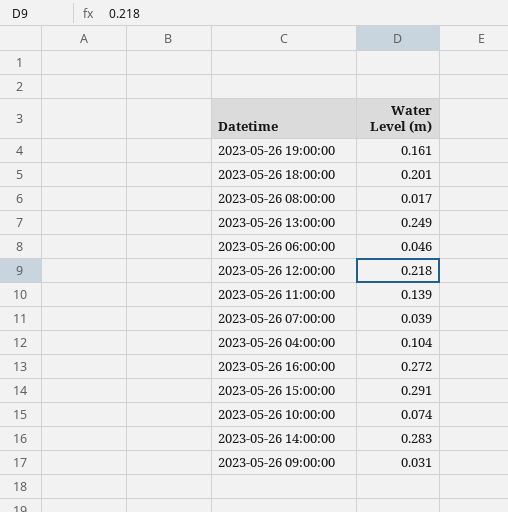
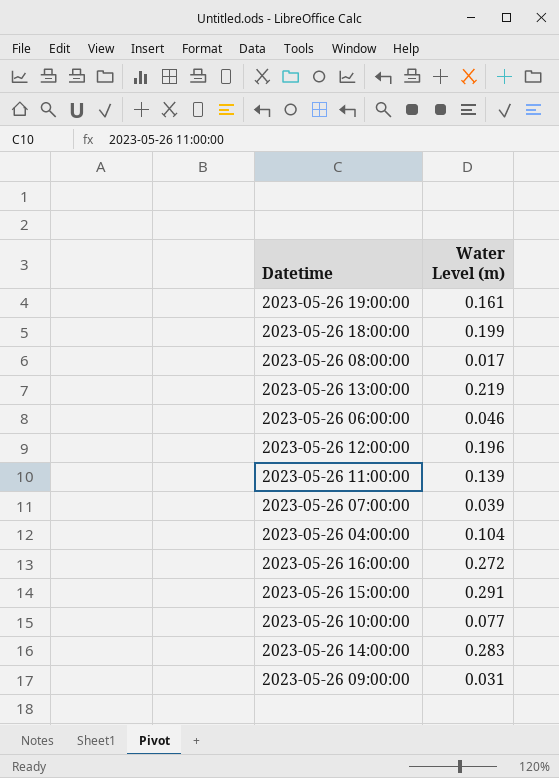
2023-05-26 18:00:00 | Water Level (m): 0.201 -> 0.199
2023-05-26 13:00:00 | Water Level (m): 0.249 -> 0.219
2023-05-26 12:00:00 | Water Level (m): 0.218 -> 0.196
2023-05-26 10:00:00 | Water Level (m): 0.074 -> 0.077

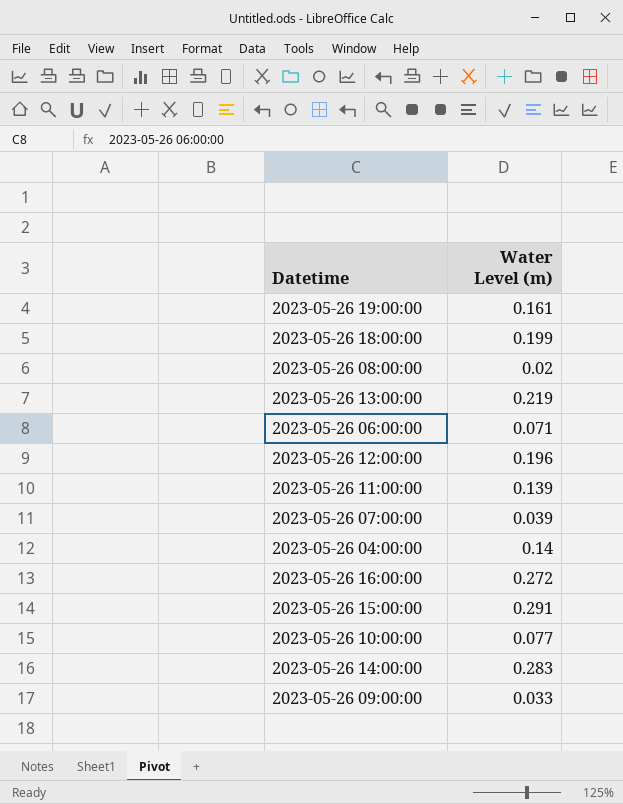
2023-05-26 08:00:00 | Water Level (m): 0.017 -> 0.02
2023-05-26 06:00:00 | Water Level (m): 0.046 -> 0.071
2023-05-26 04:00:00 | Water Level (m): 0.104 -> 0.14
2023-05-26 09:00:00 | Water Level (m): 0.031 -> 0.033

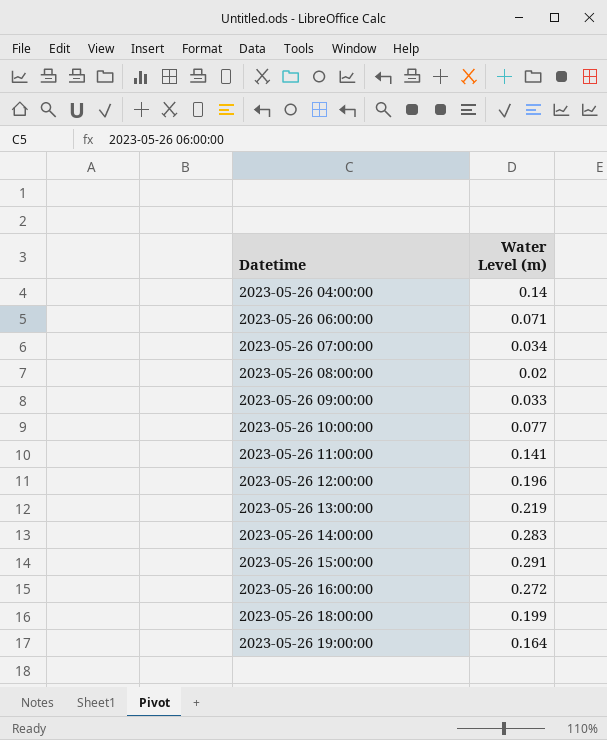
row order: none -> Datetime ascending
2023-05-26 07:00:00 | Water Level (m): 0.039 -> 0.034
2023-05-26 11:00:00 | Water Level (m): 0.139 -> 0.141
2023-05-26 19:00:00 | Water Level (m): 0.161 -> 0.164

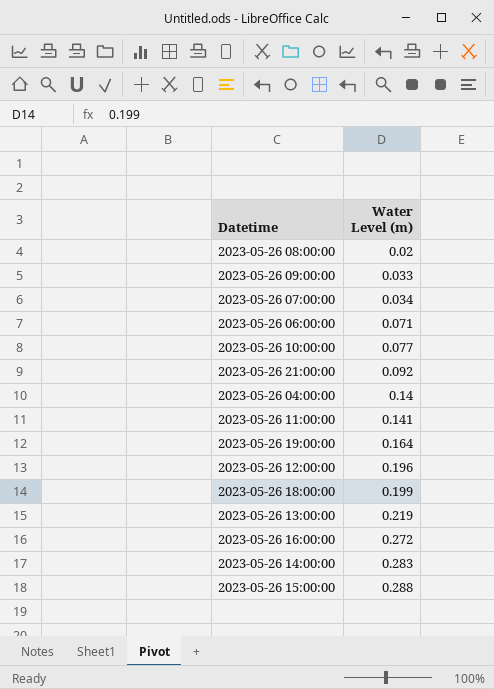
row order: Datetime ascending -> Water Level (m) ascending
row 2023-05-26 21:00:00: none -> 0.092
2023-05-26 15:00:00 | Water Level (m): 0.291 -> 0.288

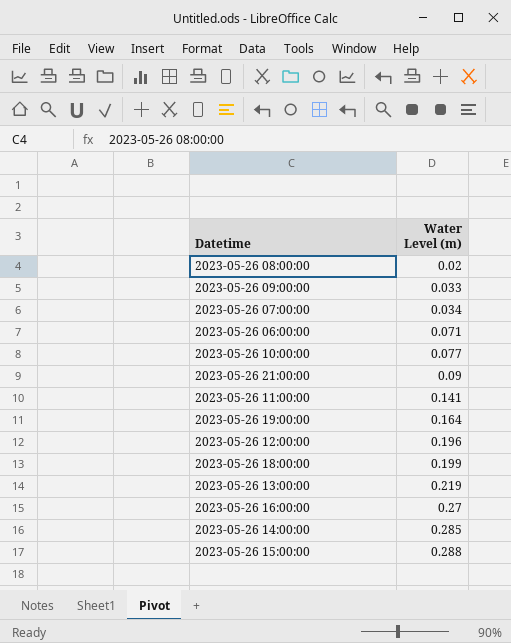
row 2023-05-26 04:00:00: 0.14 -> none
2023-05-26 21:00:00 | Water Level (m): 0.092 -> 0.09
2023-05-26 16:00:00 | Water Level (m): 0.272 -> 0.27
2023-05-26 14:00:00 | Water Level (m): 0.283 -> 0.285

